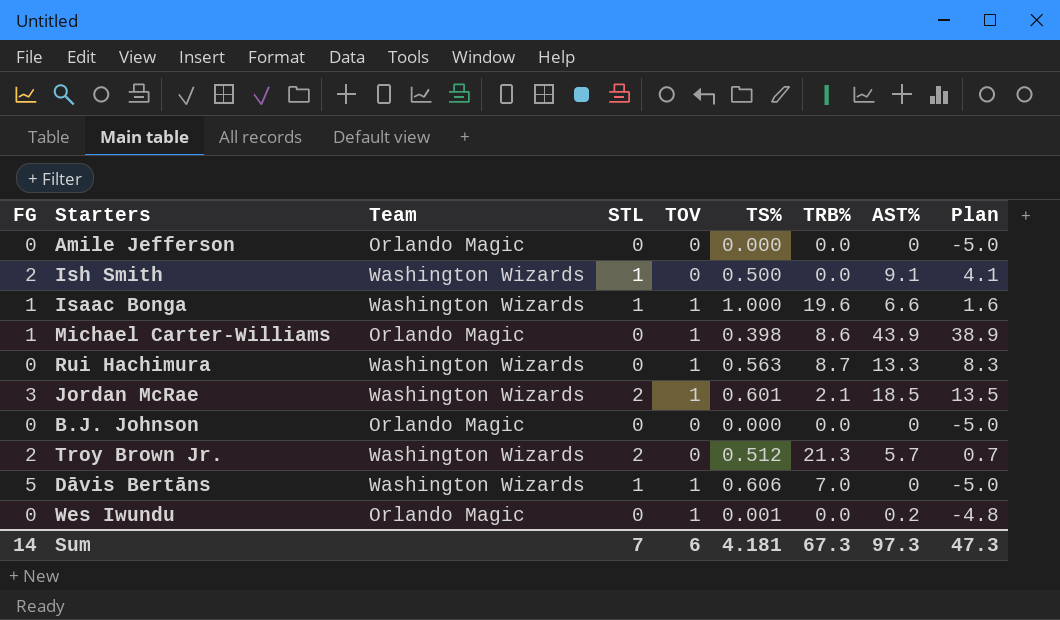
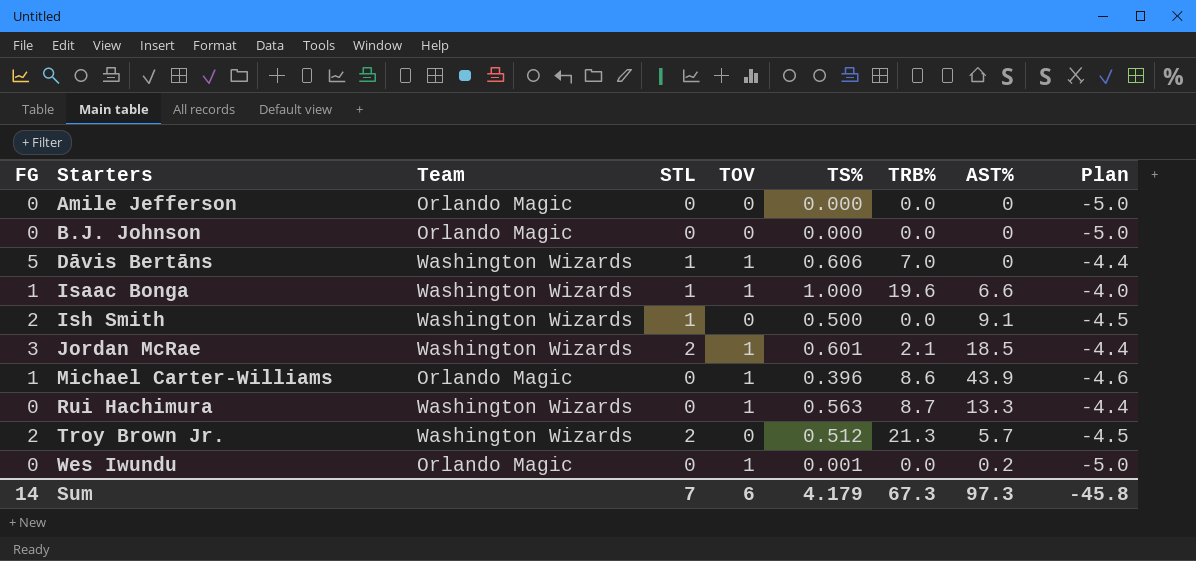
row order: none -> Starters ascending
column Plan | formula: [AST%] - 5 -> [TS%] - 5
Michael Carter-Williams | TS%: 0.398 -> 0.396
Sum | TS%: 4.181 -> 4.179
Sum | Plan: 47.3 -> -45.8

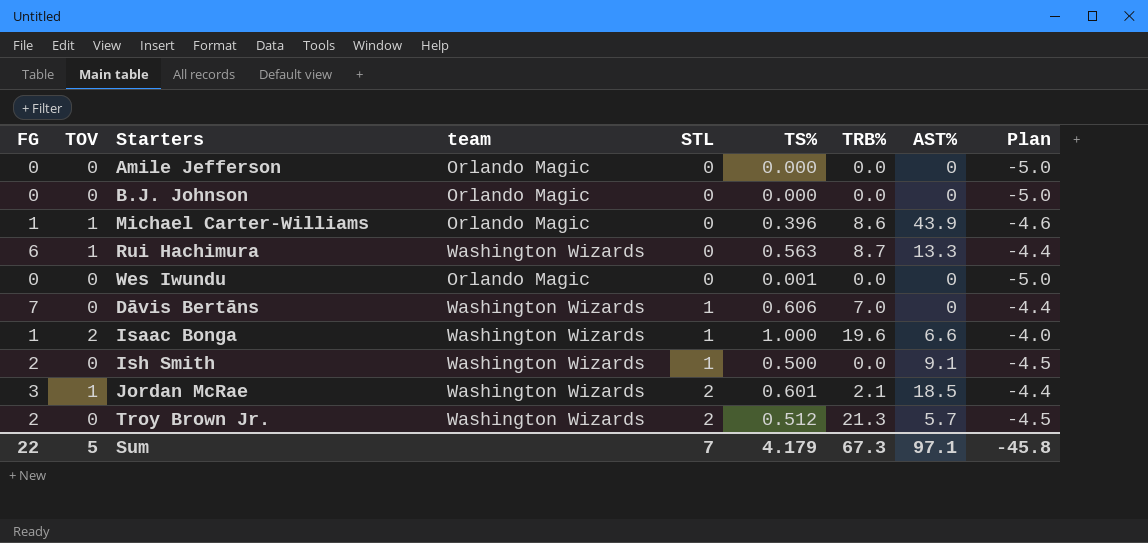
row order: Starters ascending -> STL ascending
column TOV | position: 5 -> 2
column name: Team -> team
Rui Hachimura | FG: 0 -> 6
Wes Iwundu | TOV: 1 -> 0
Wes Iwundu | AST%: 0.2 -> 0
Dāvis Bertāns | FG: 5 -> 7
Dāvis Bertāns | TOV: 1 -> 0
Isaac Bonga | TOV: 1 -> 2
Sum | FG: 14 -> 22
Sum | TOV: 6 -> 5
Sum | AST%: 97.3 -> 97.1

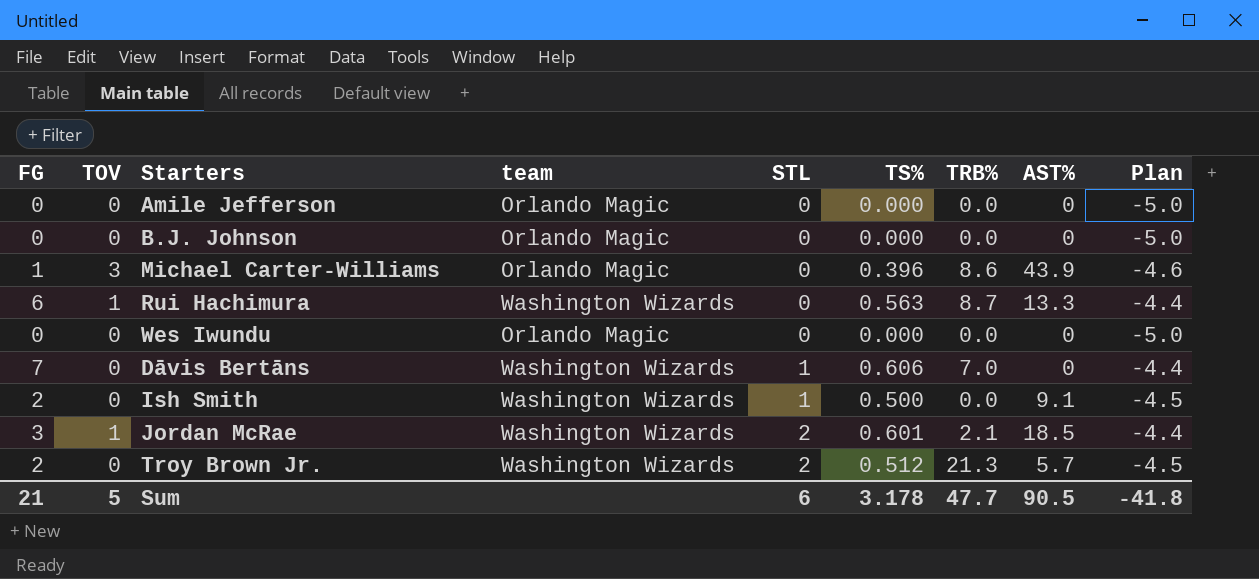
row Isaac Bonga: 1 | 2 | Washington Wizards | 1 | 1.000 | 19.6 | 6.6 | -4.0 -> none
Michael Carter-Williams | TOV: 1 -> 3
Wes Iwundu | TS%: 0.001 -> 0.000
Sum | FG: 22 -> 21
Sum | STL: 7 -> 6
Sum | TS%: 4.179 -> 3.178
Sum | TRB%: 67.3 -> 47.7
Sum | AST%: 97.1 -> 90.5
Sum | Plan: -45.8 -> -41.8

